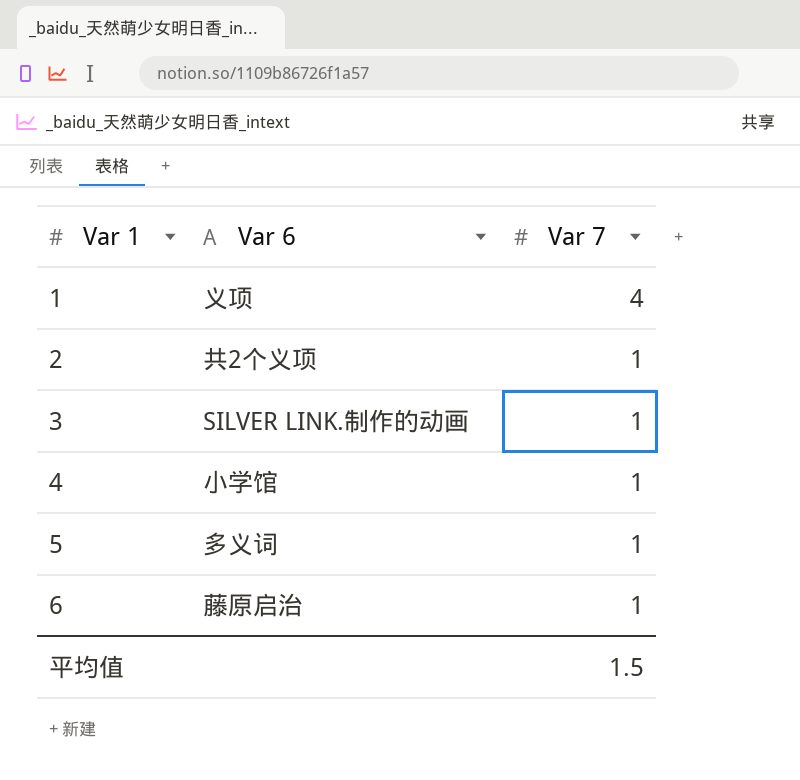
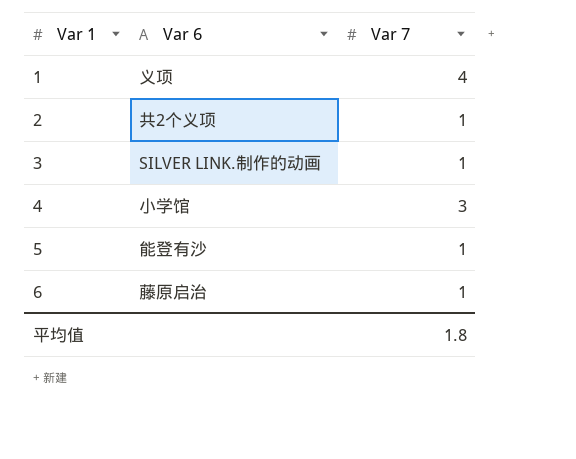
4 | Var 7: 1 -> 3
5 | Var 6: 多义词 -> 能登有沙
平均值 | Var 7: 1.5 -> 1.8

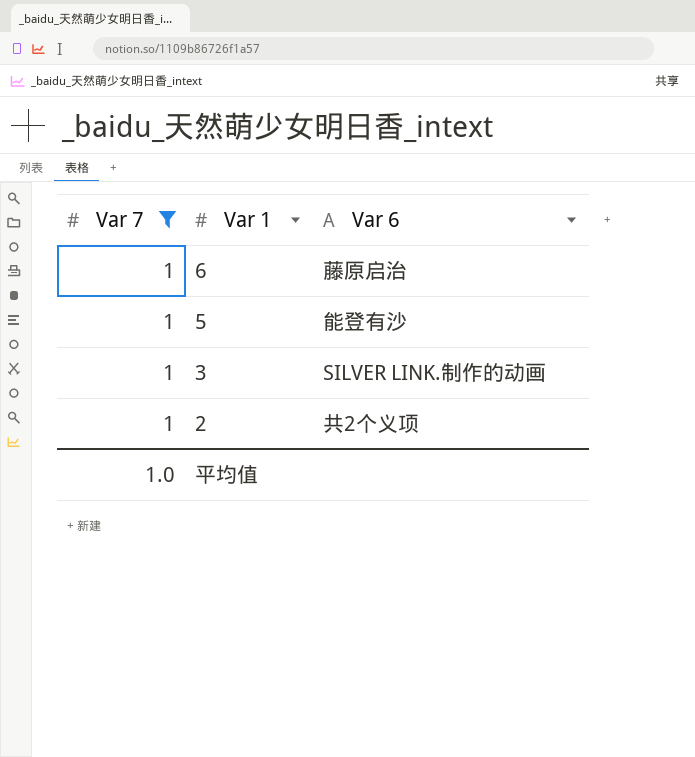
filter: none -> Var 7 = 1
row order: Var 1 ascending -> Var 1 descending
column Var 7 | position: 3 -> 1
平均值 | Var 7: 1.8 -> 1.0

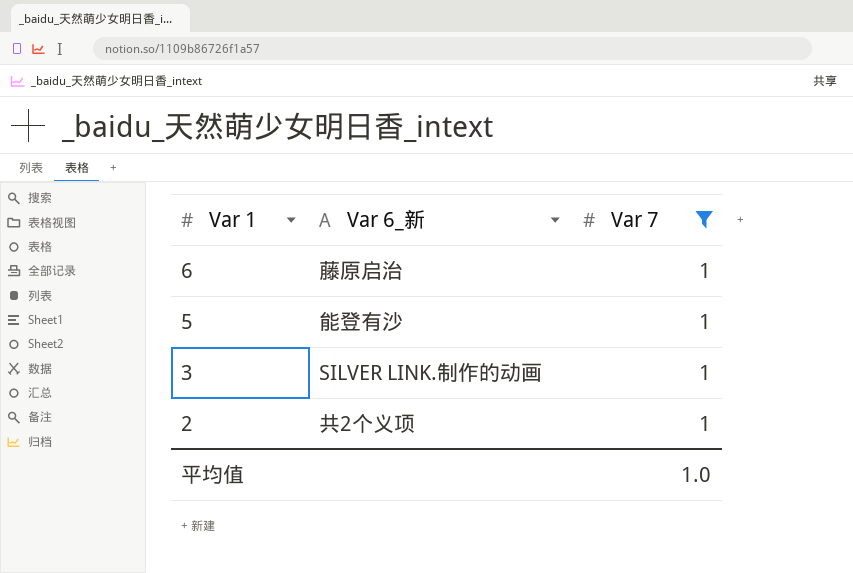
column name: Var 6 -> Var 6_新
column Var 7 | position: 1 -> 3

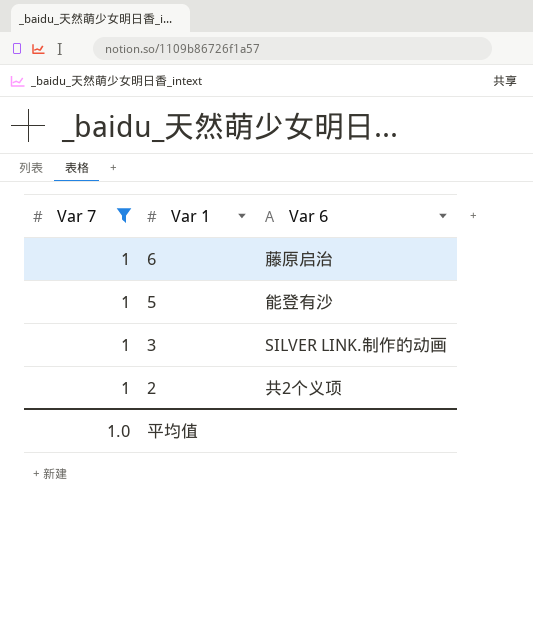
column Var 7 | position: 3 -> 1
column name: Var 6_新 -> Var 6

